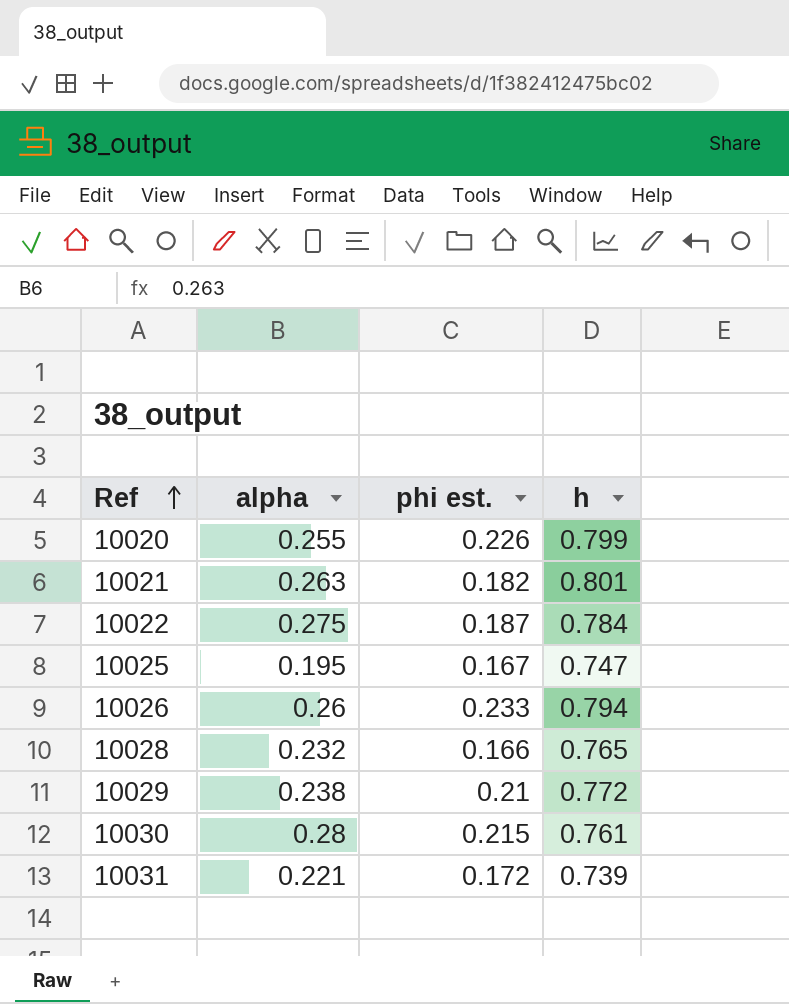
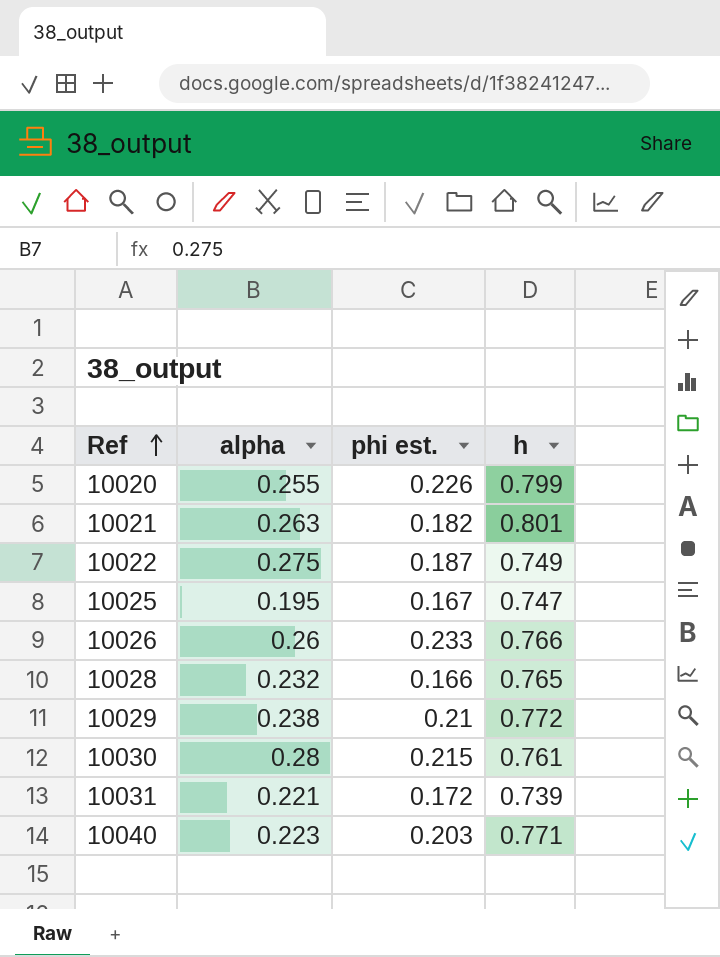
10022 | h: 0.784 -> 0.749
10026 | h: 0.794 -> 0.766
row 10040: none -> 0.223 | 0.203 | 0.771

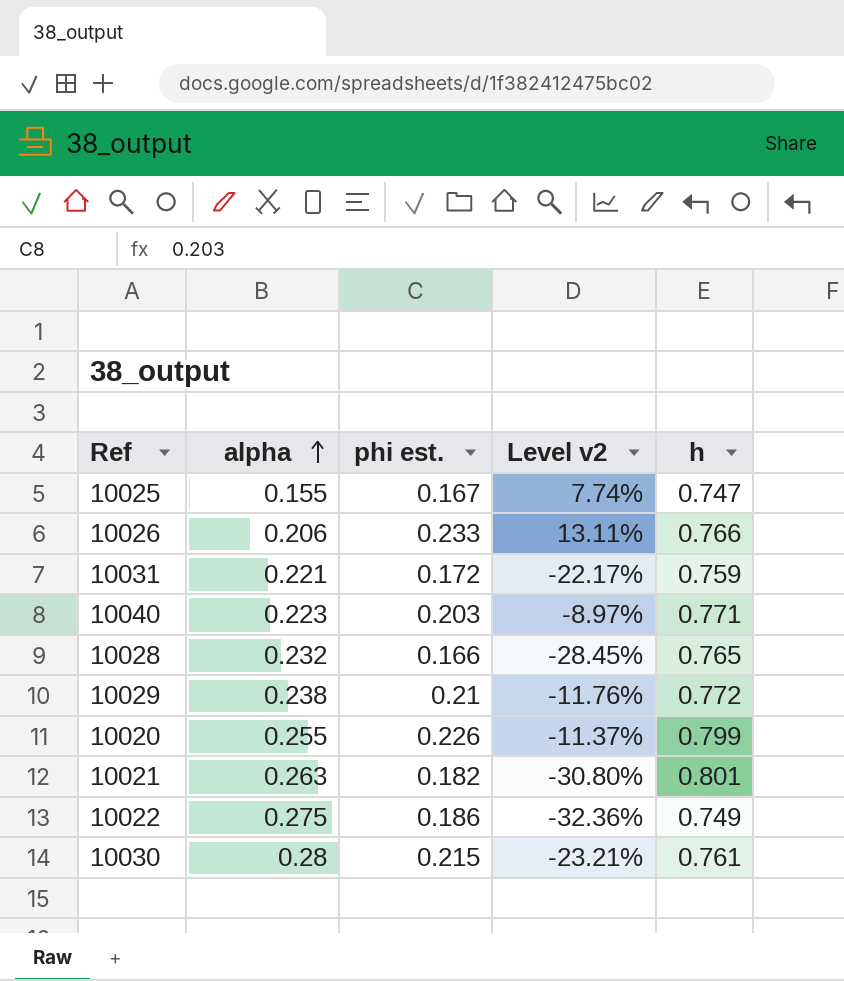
row order: Ref ascending -> alpha ascending
column Level v2 | formula: none -> ([phi est.] - [alpha]) / [alpha]
10025 | alpha: 0.195 -> 0.155
10026 | alpha: 0.26 -> 0.206
10031 | h: 0.739 -> 0.759
10022 | phi est.: 0.187 -> 0.186

